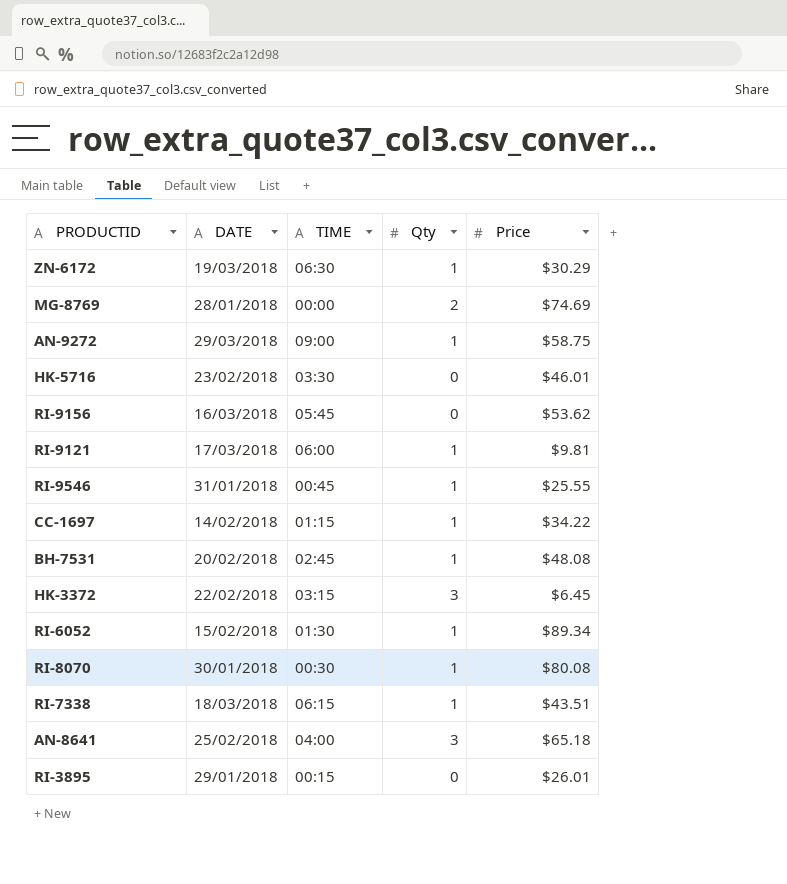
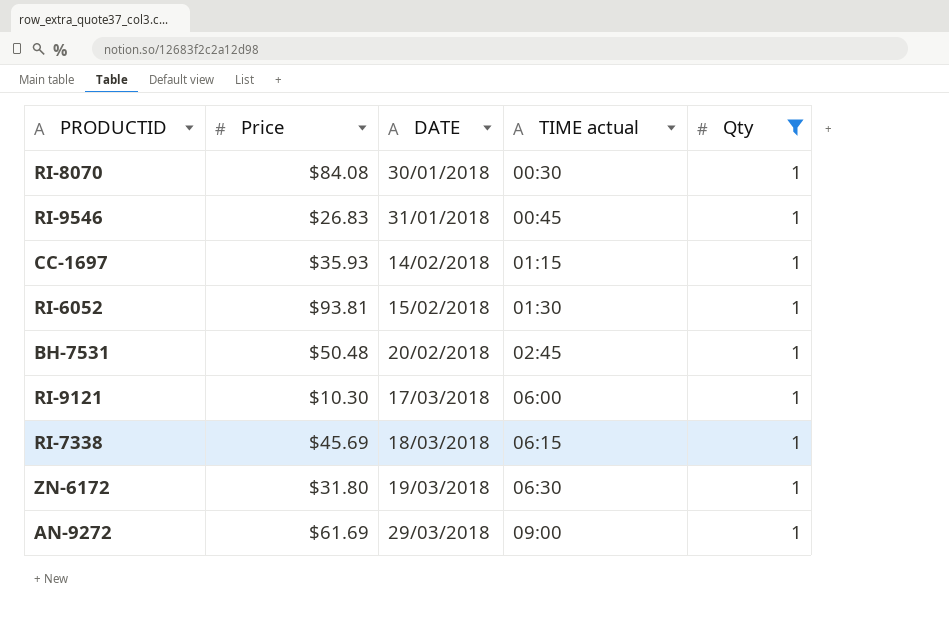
filter: none -> Qty = 1
row order: none -> DATE ascending
column Price | position: 5 -> 2
column name: TIME -> TIME actual
RI-8070 | Price: $80.08 -> $84.08
RI-9546 | Price: $25.55 -> $26.83
CC-1697 | Price: $34.22 -> $35.93
RI-6052 | Price: $89.34 -> $93.81
BH-7531 | Price: $48.08 -> $50.48
RI-9121 | Price: $9.81 -> $10.30
RI-7338 | Price: $43.51 -> $45.69
ZN-6172 | Price: $30.29 -> $31.80
AN-9272 | Price: $58.75 -> $61.69

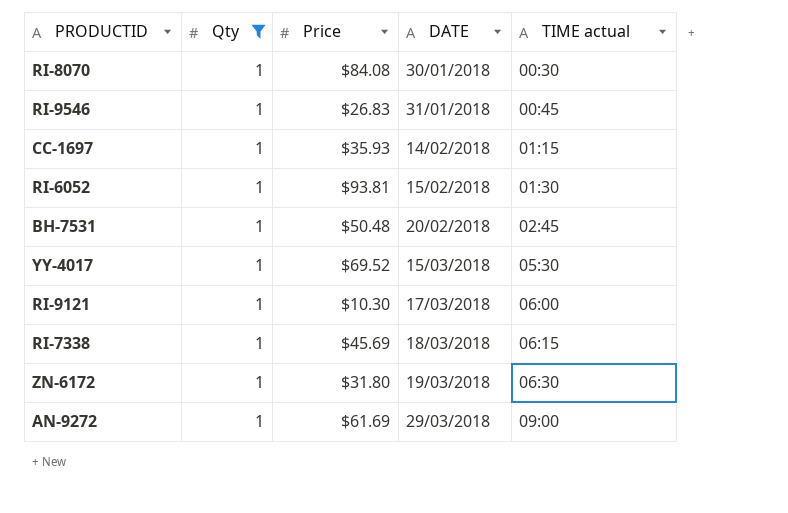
column Qty | position: 5 -> 2
row YY-4017: none -> 1 | $69.52 | 15/03/2018 | 05:30

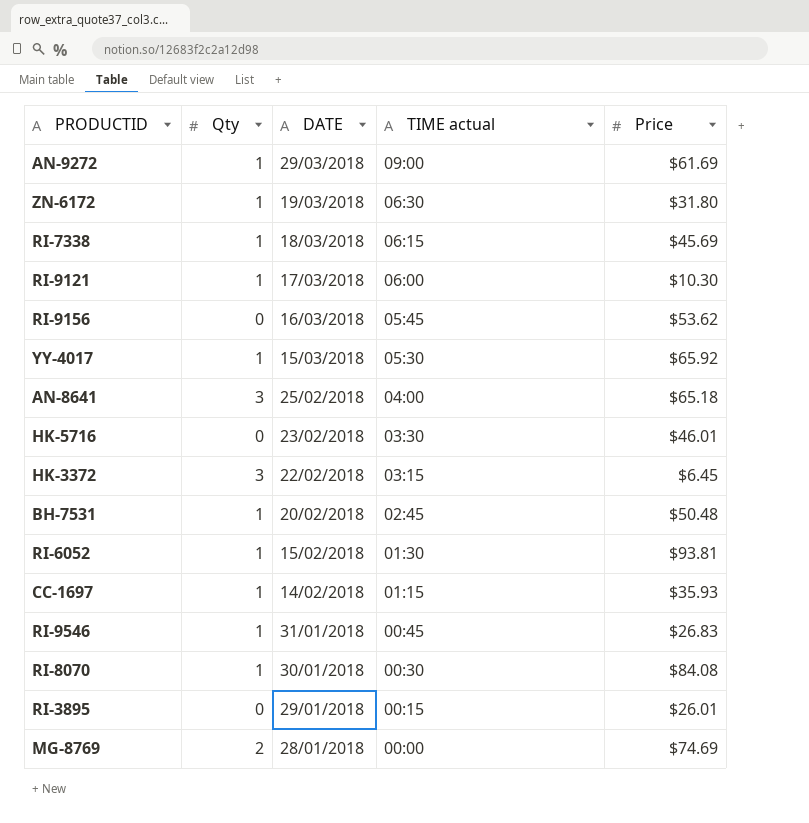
filter: Qty = 1 -> none
row order: DATE ascending -> DATE descending
column Price | position: 3 -> 5
YY-4017 | Price: $69.52 -> $65.92

